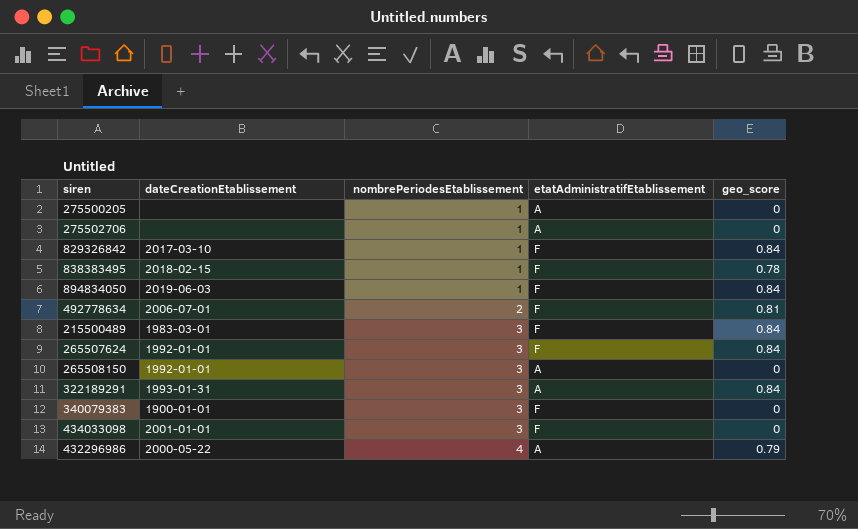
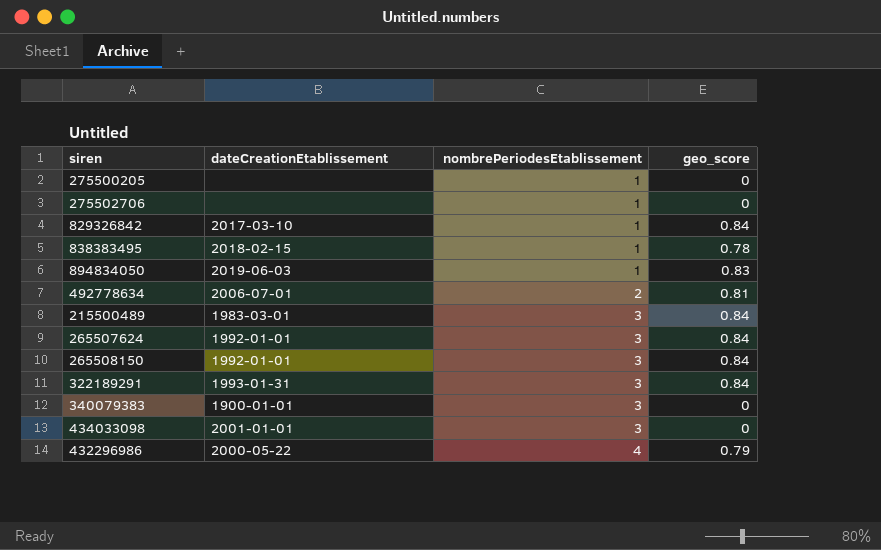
column etatAdministratifEtablissement | position: 4 -> none
894834050 | geo_score: 0.84 -> 0.83
265508150 | geo_score: 0 -> 0.84

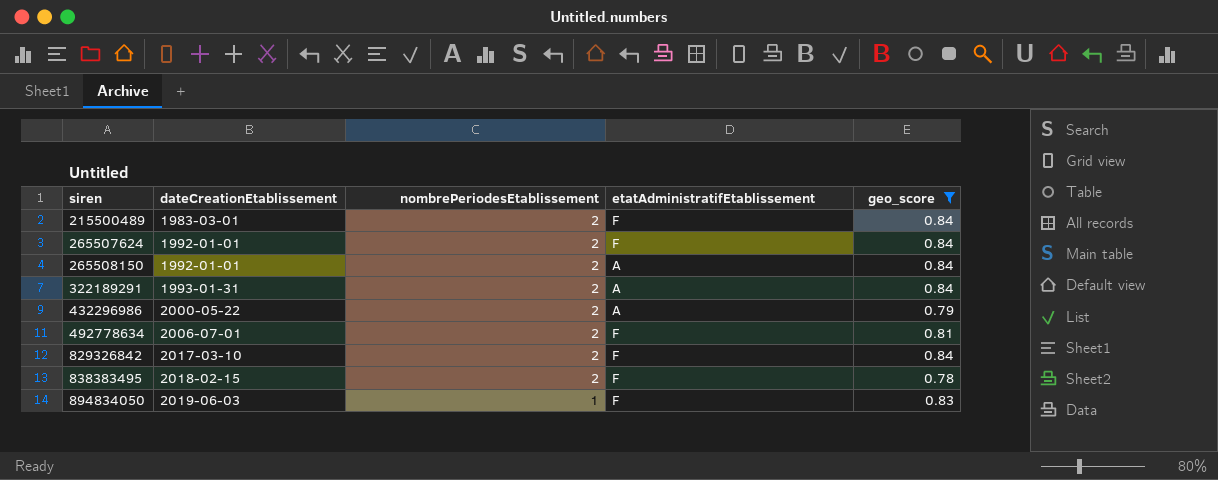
filter: none -> geo_score != 0
row order: nombrePeriodesEtablissement ascending -> siren ascending
column etatAdministratifEtablissement | position: none -> 4
215500489 | nombrePeriodesEtablissement: 3 -> 2
265507624 | nombrePeriodesEtablissement: 3 -> 2
265508150 | nombrePeriodesEtablissement: 3 -> 2
322189291 | nombrePeriodesEtablissement: 3 -> 2
432296986 | nombrePeriodesEtablissement: 4 -> 2
829326842 | nombrePeriodesEtablissement: 1 -> 2
838383495 | nombrePeriodesEtablissement: 1 -> 2

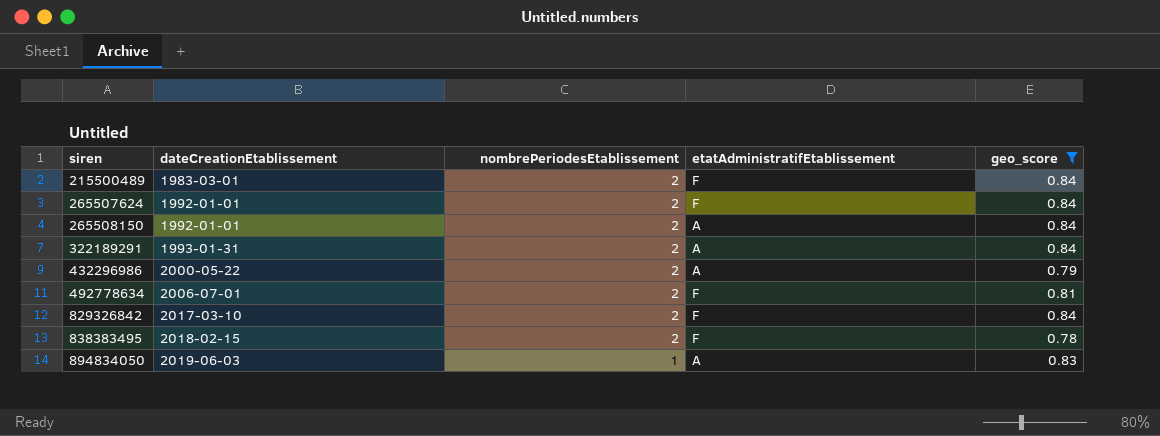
894834050 | etatAdministratifEtablissement: F -> A

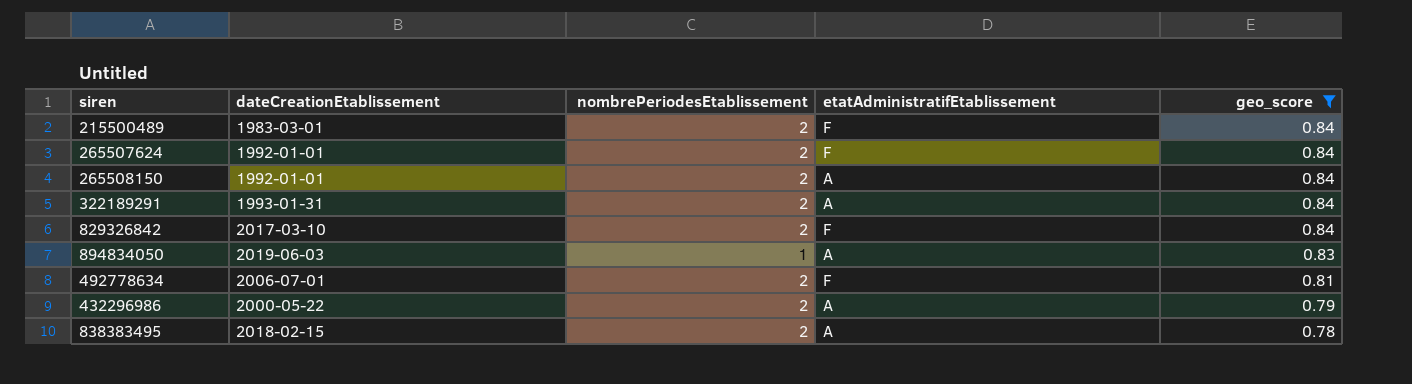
row order: siren ascending -> geo_score descending
838383495 | etatAdministratifEtablissement: F -> A

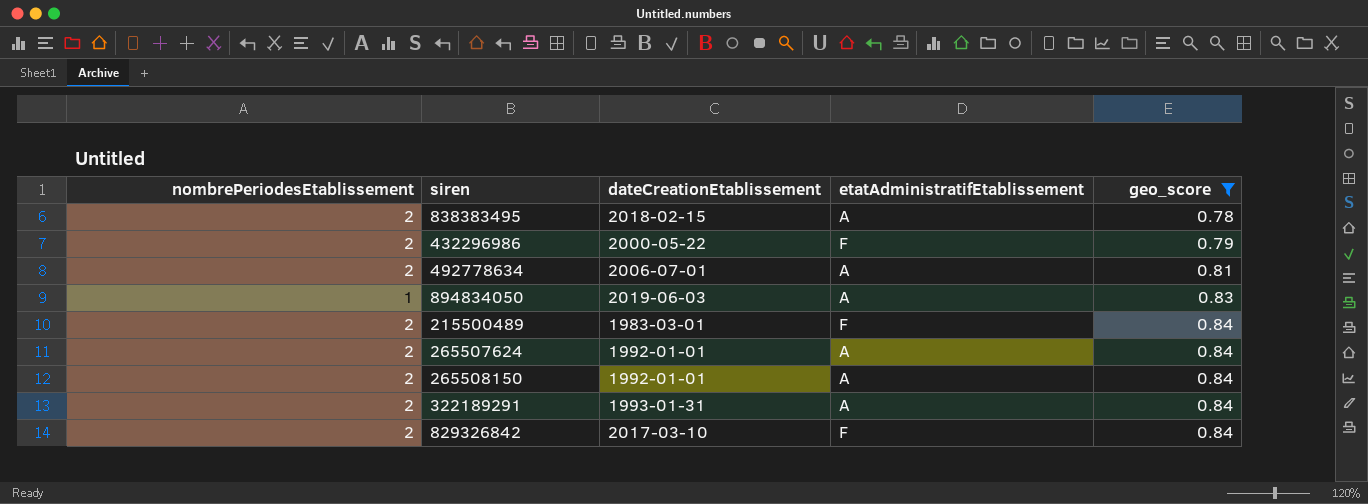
row order: geo_score descending -> geo_score ascending
column nombrePeriodesEtablissement | position: 3 -> 1
432296986 | etatAdministratifEtablissement: A -> F
492778634 | etatAdministratifEtablissement: F -> A
265507624 | etatAdministratifEtablissement: F -> A

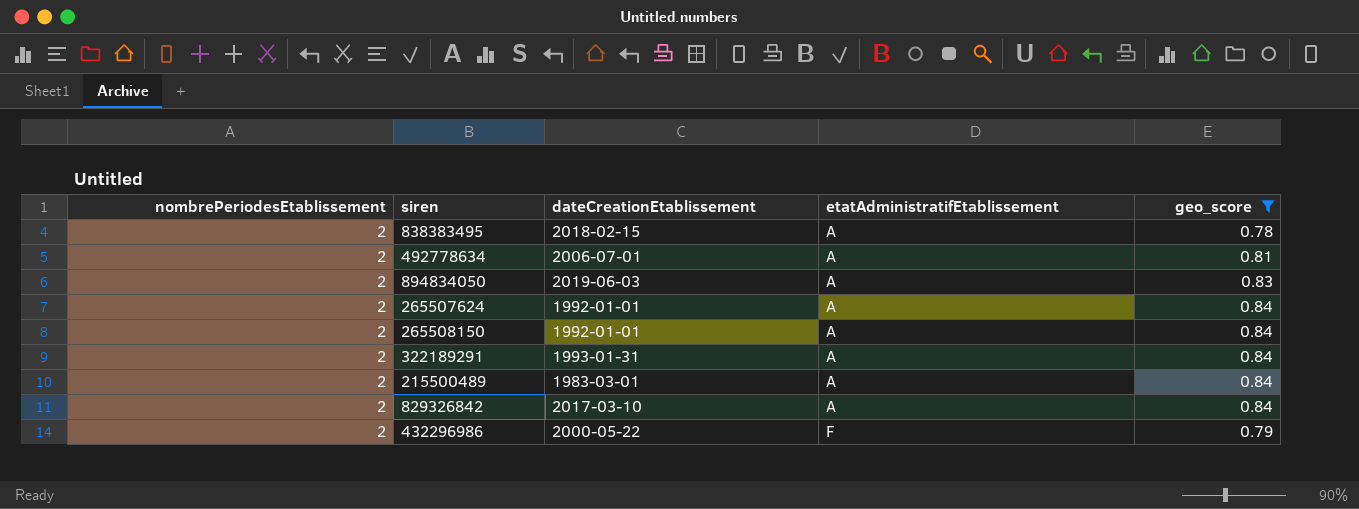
row order: geo_score ascending -> etatAdministratifEtablissement ascending
894834050 | nombrePeriodesEtablissement: 1 -> 2
215500489 | etatAdministratifEtablissement: F -> A
829326842 | etatAdministratifEtablissement: F -> A

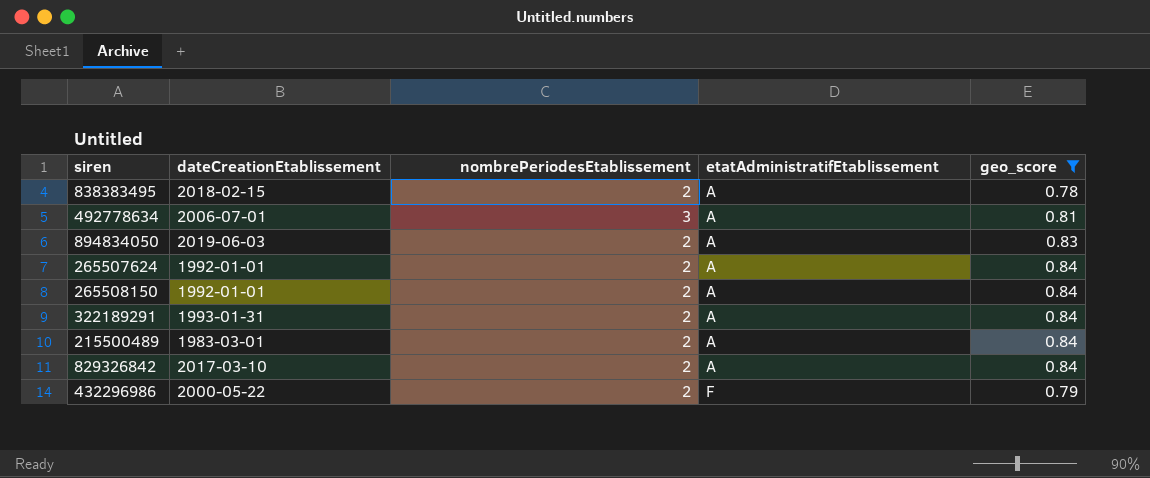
column nombrePeriodesEtablissement | position: 1 -> 3
492778634 | nombrePeriodesEtablissement: 2 -> 3

